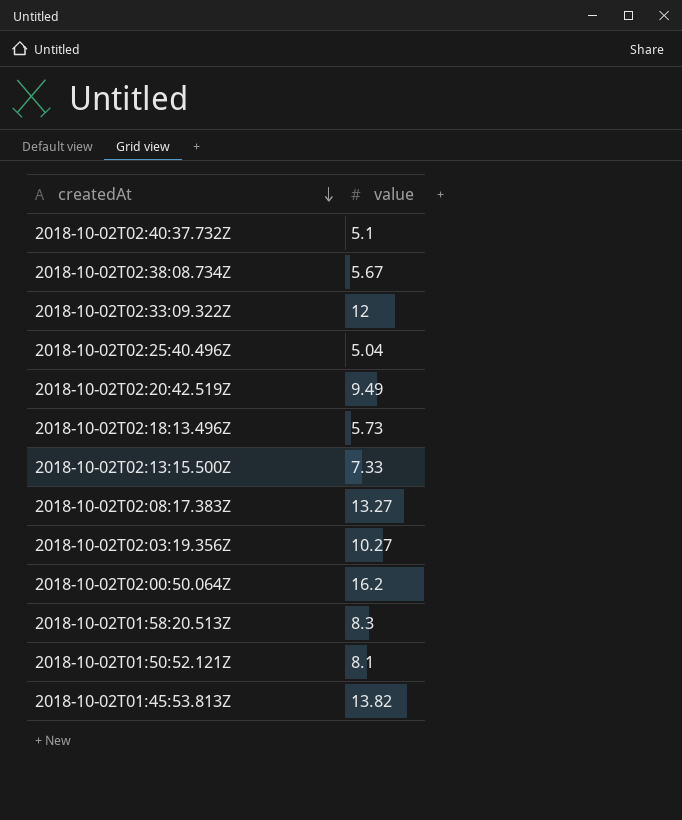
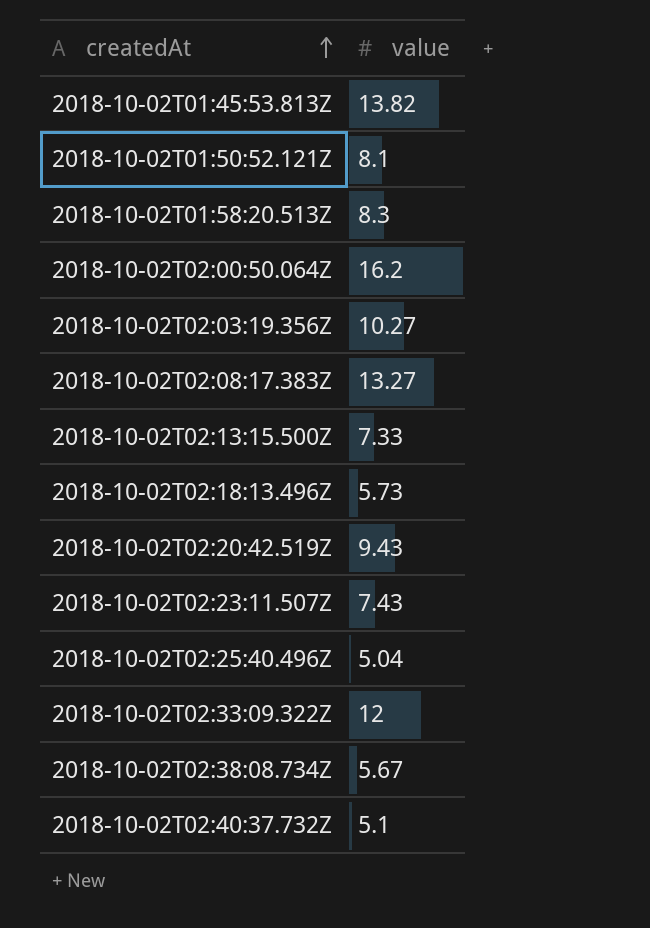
row order: createdAt descending -> createdAt ascending
2018-10-02T02:20:42.519Z | value: 9.49 -> 9.43
row 2018-10-02T02:23:11.507Z: none -> 7.43

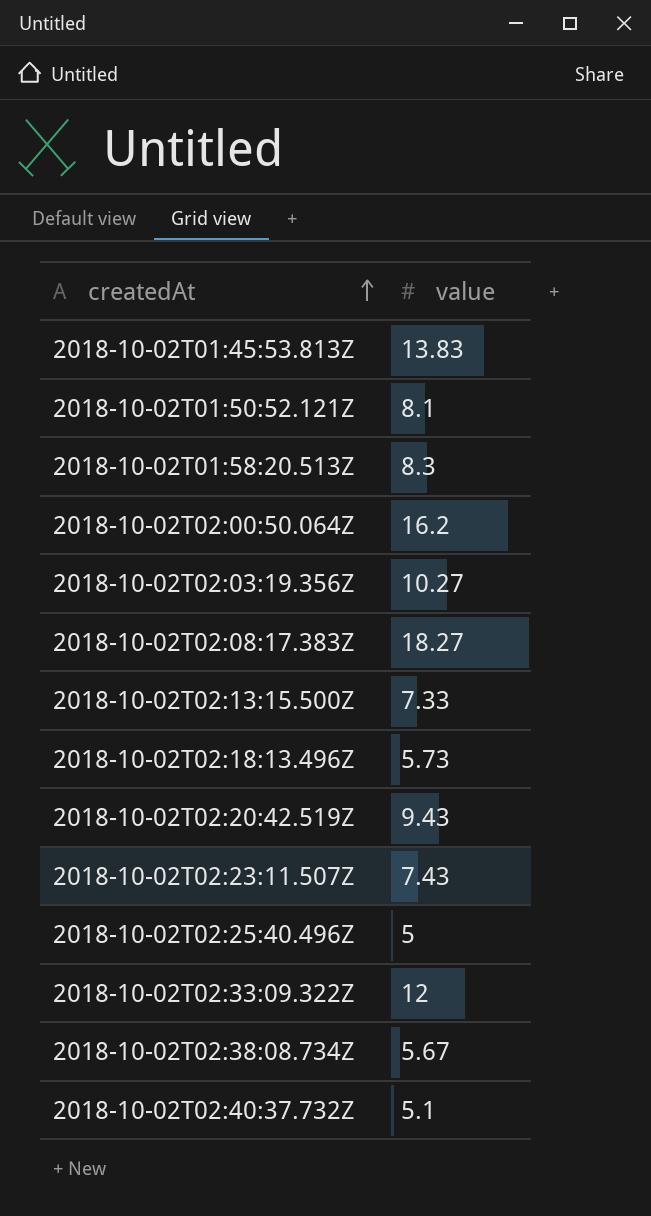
2018-10-02T01:45:53.813Z | value: 13.82 -> 13.83
2018-10-02T02:08:17.383Z | value: 13.27 -> 18.27
2018-10-02T02:25:40.496Z | value: 5.04 -> 5

